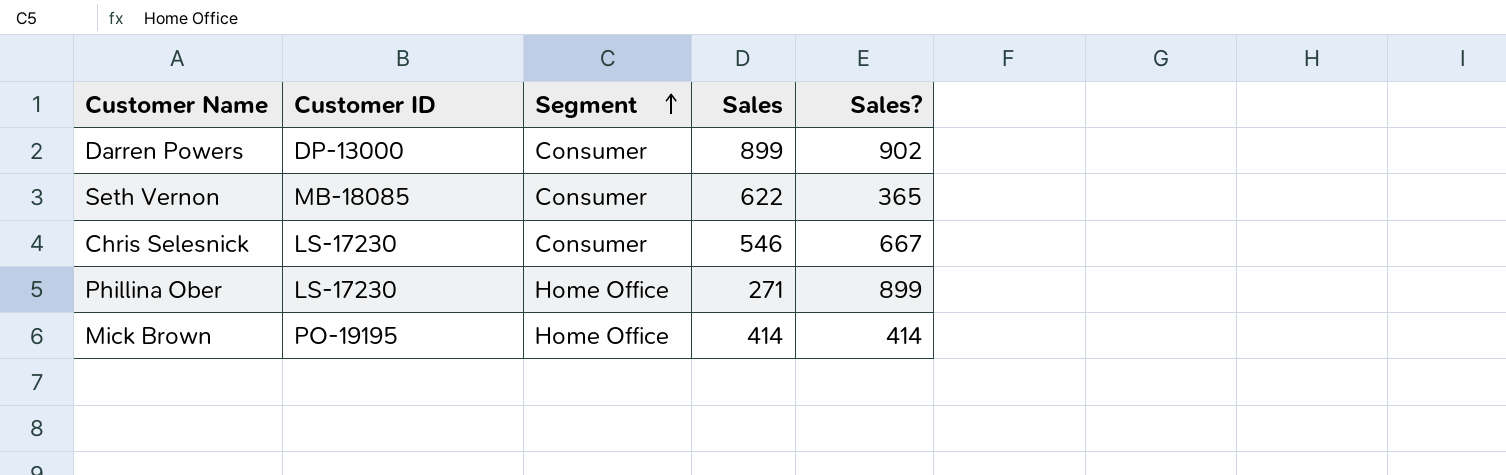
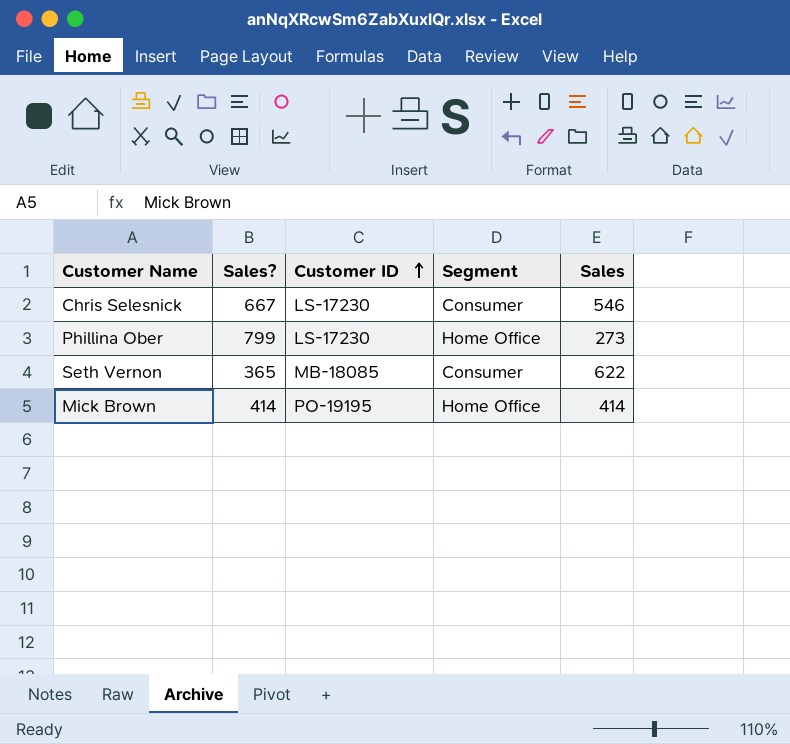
row order: Segment ascending -> Customer ID ascending
column Sales? | position: 5 -> 2
row Darren Powers: DP-13000 | Consumer | 899 | 902 -> none
Phillina Ober | Sales?: 899 -> 799
Phillina Ober | Sales: 271 -> 273

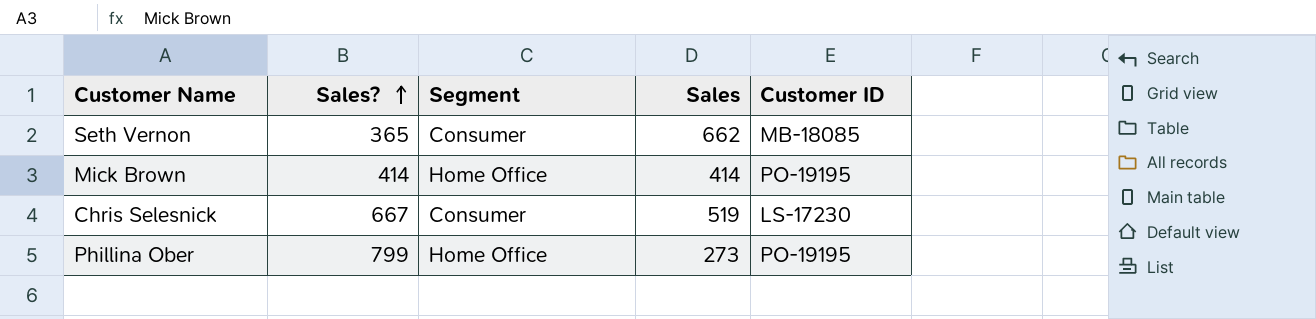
row order: Customer ID ascending -> Sales? ascending
column Customer ID | position: 3 -> 5
Seth Vernon | Sales: 622 -> 662
Chris Selesnick | Sales: 546 -> 519
Phillina Ober | Customer ID: LS-17230 -> PO-19195

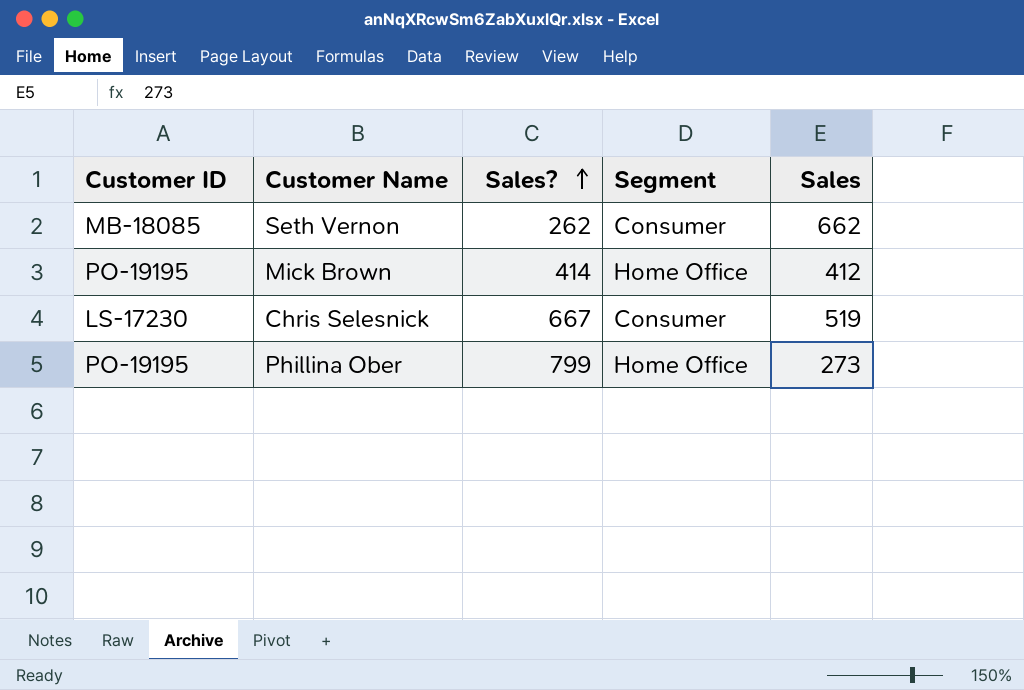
column Customer ID | position: 5 -> 1
Seth Vernon | Sales?: 365 -> 262
Mick Brown | Sales: 414 -> 412

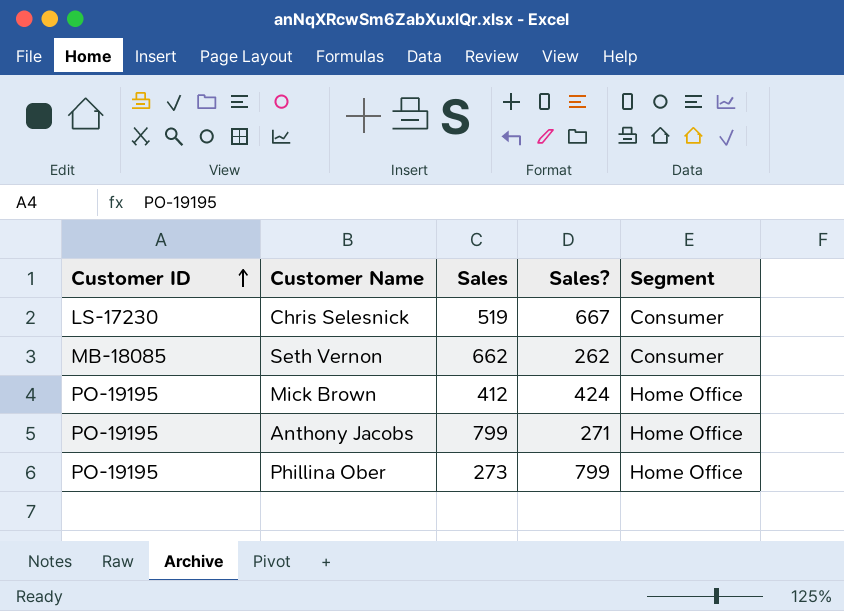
row order: Sales? ascending -> Customer ID ascending
column Sales | position: 5 -> 3
Mick Brown | Sales?: 414 -> 424
row Anthony Jacobs: none -> PO-19195 | 799 | 271 | Home Office

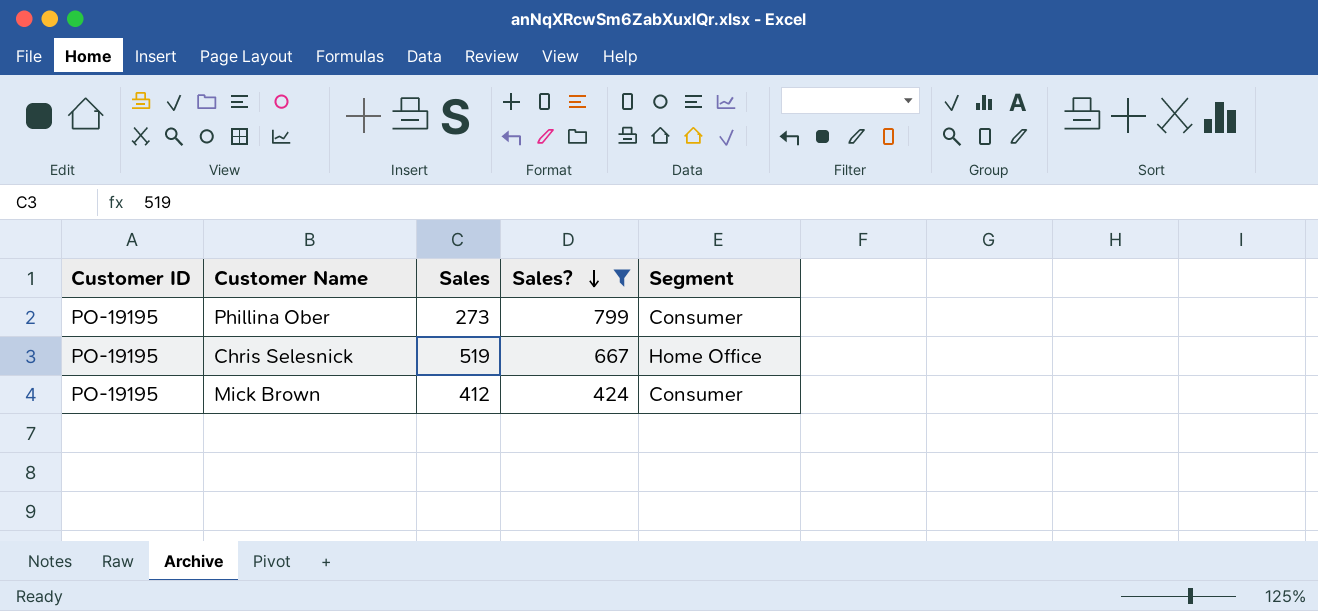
filter: none -> Sales? >= 424
row order: Customer ID ascending -> Sales? descending
Phillina Ober | Segment: Home Office -> Consumer
Chris Selesnick | Customer ID: LS-17230 -> PO-19195
Chris Selesnick | Segment: Consumer -> Home Office
Mick Brown | Segment: Home Office -> Consumer

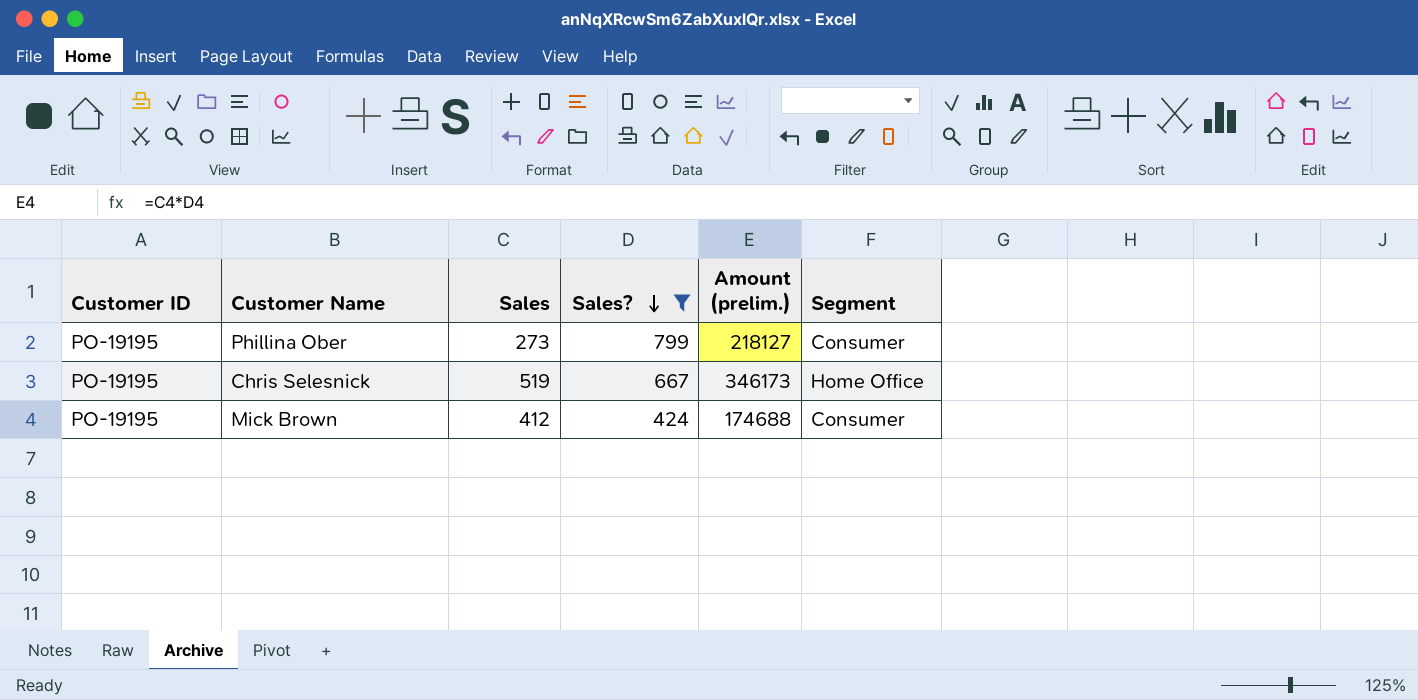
column Amount (prelim.) | formula: none -> [Sales] * [Sales?]

